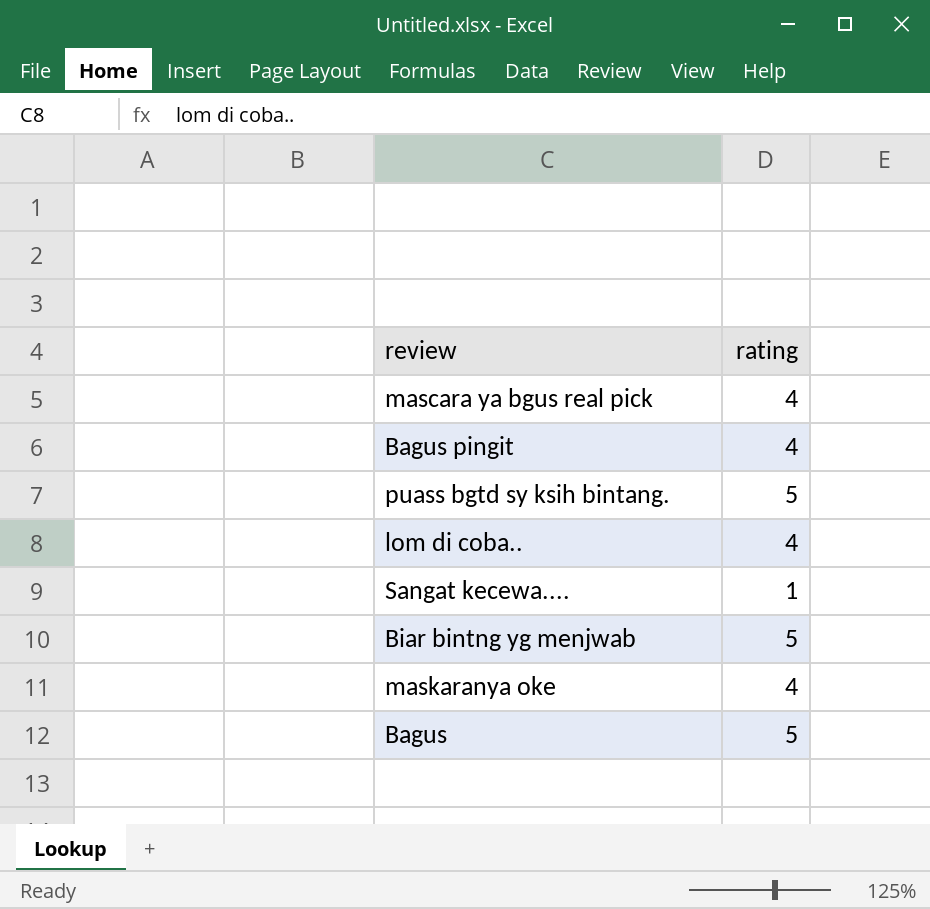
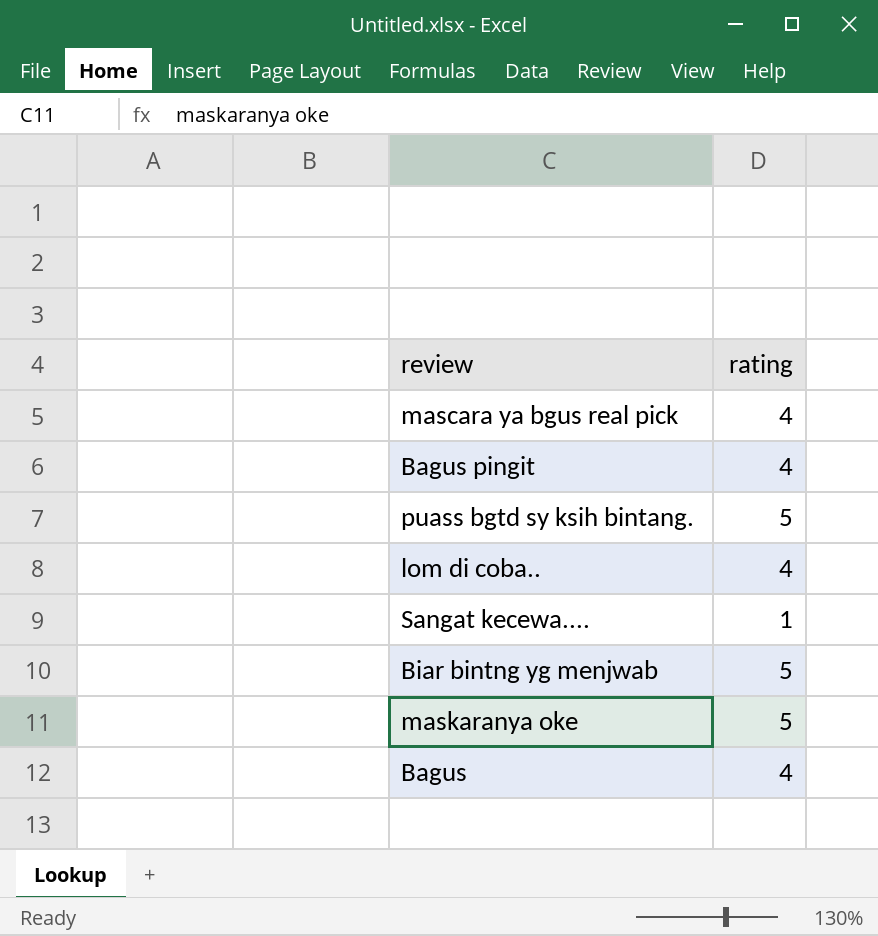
maskaranya oke | rating: 4 -> 5
Bagus | rating: 5 -> 4

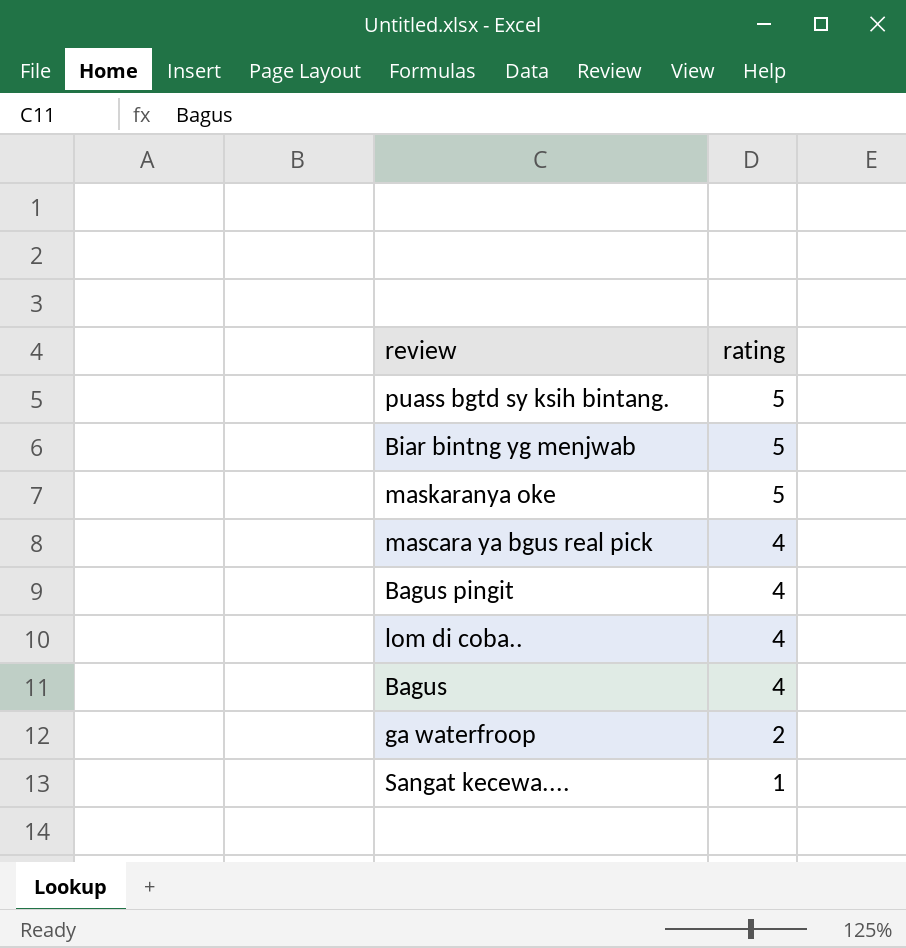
row order: none -> rating descending
row ga waterfroop: none -> 2

